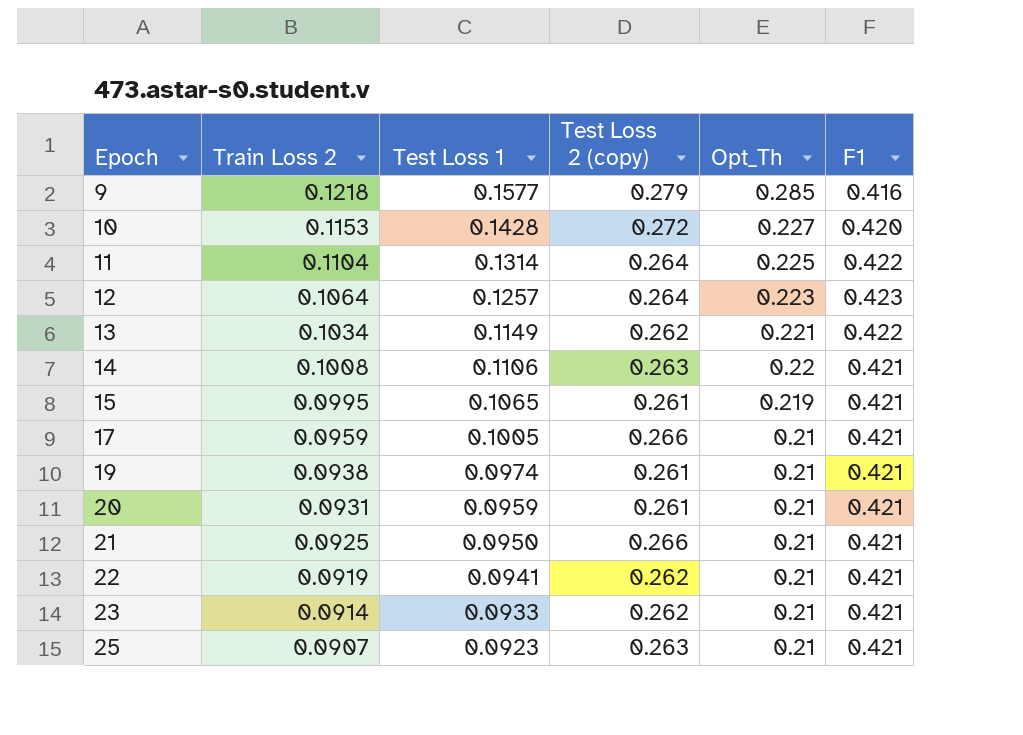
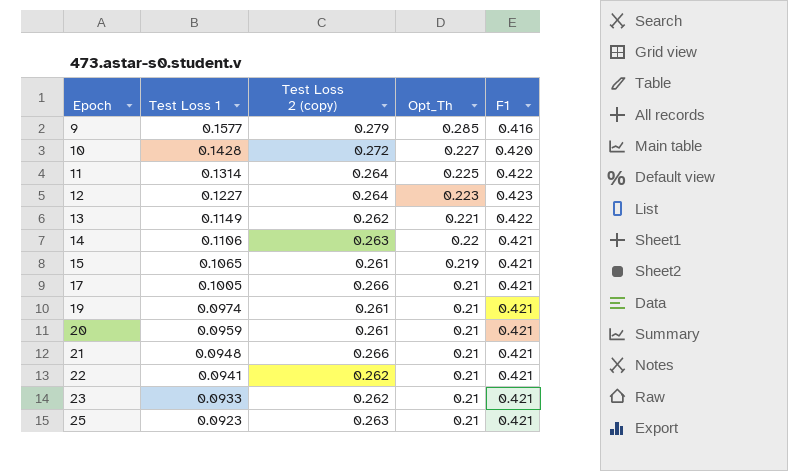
column Train Loss 2 | position: 2 -> none
12 | Test Loss 1: 0.1257 -> 0.1227
21 | Test Loss 1: 0.0950 -> 0.0948

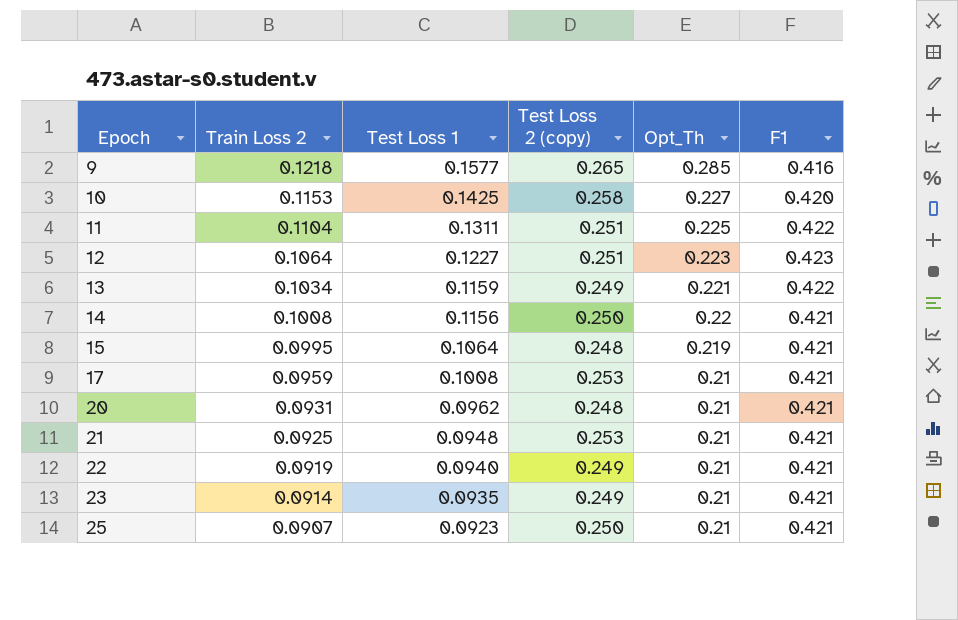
column Train Loss 2 | position: none -> 2
row 19: 0.0974 | 0.261 | 0.21 | 0.421 -> none
9 | Test Loss 2 (copy): 0.279 -> 0.265
10 | Test Loss 1: 0.1428 -> 0.1425
10 | Test Loss 2 (copy): 0.272 -> 0.258
11 | Test Loss 1: 0.1314 -> 0.1311
11 | Test Loss 2 (copy): 0.264 -> 0.251
12 | Test Loss 2 (copy): 0.264 -> 0.251
13 | Test Loss 1: 0.1149 -> 0.1159
13 | Test Loss 2 (copy): 0.262 -> 0.249
14 | Test Loss 1: 0.1106 -> 0.1156
14 | Test Loss 2 (copy): 0.263 -> 0.250
15 | Test Loss 1: 0.1065 -> 0.1064
15 | Test Loss 2 (copy): 0.261 -> 0.248
17 | Test Loss 1: 0.1005 -> 0.1008
17 | Test Loss 2 (copy): 0.266 -> 0.253
20 | Test Loss 1: 0.0959 -> 0.0962
20 | Test Loss 2 (copy): 0.261 -> 0.248
21 | Test Loss 2 (copy): 0.266 -> 0.253
22 | Test Loss 1: 0.0941 -> 0.0940
22 | Test Loss 2 (copy): 0.262 -> 0.249
23 | Test Loss 1: 0.0933 -> 0.0935
23 | Test Loss 2 (copy): 0.262 -> 0.249
25 | Test Loss 2 (copy): 0.263 -> 0.250

